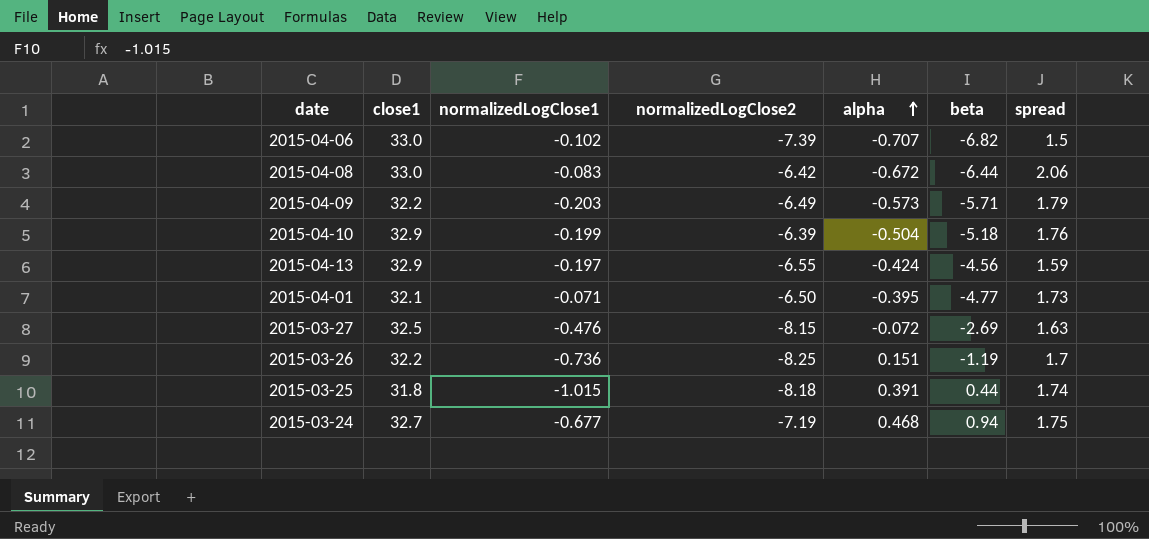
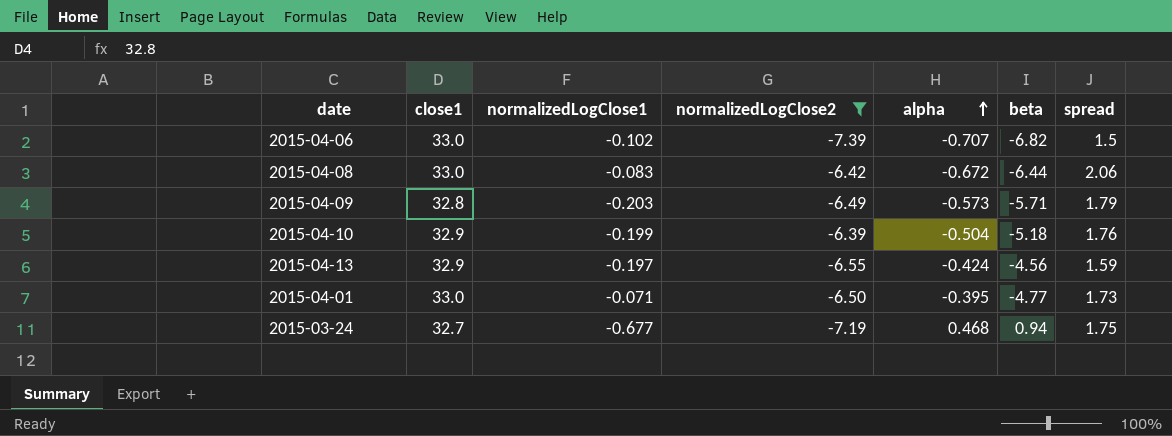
filter: none -> normalizedLogClose2 >= -7.39
2015-04-09 | close1: 32.2 -> 32.8
2015-04-01 | close1: 32.1 -> 33.0

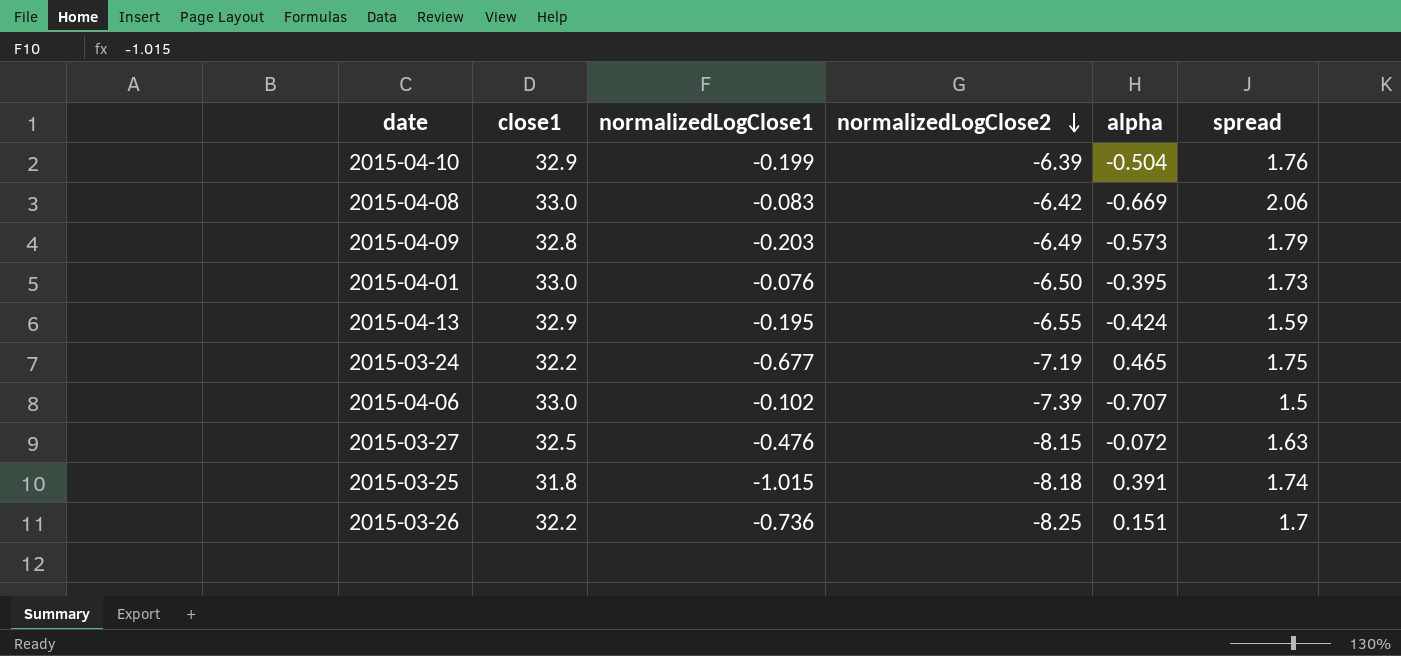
filter: normalizedLogClose2 >= -7.39 -> none
row order: alpha ascending -> normalizedLogClose2 descending
column beta | position: 6 -> none
2015-04-08 | alpha: -0.672 -> -0.669
2015-04-01 | normalizedLogClose1: -0.071 -> -0.076
2015-04-13 | normalizedLogClose1: -0.197 -> -0.195
2015-03-24 | close1: 32.7 -> 32.2
2015-03-24 | alpha: 0.468 -> 0.465

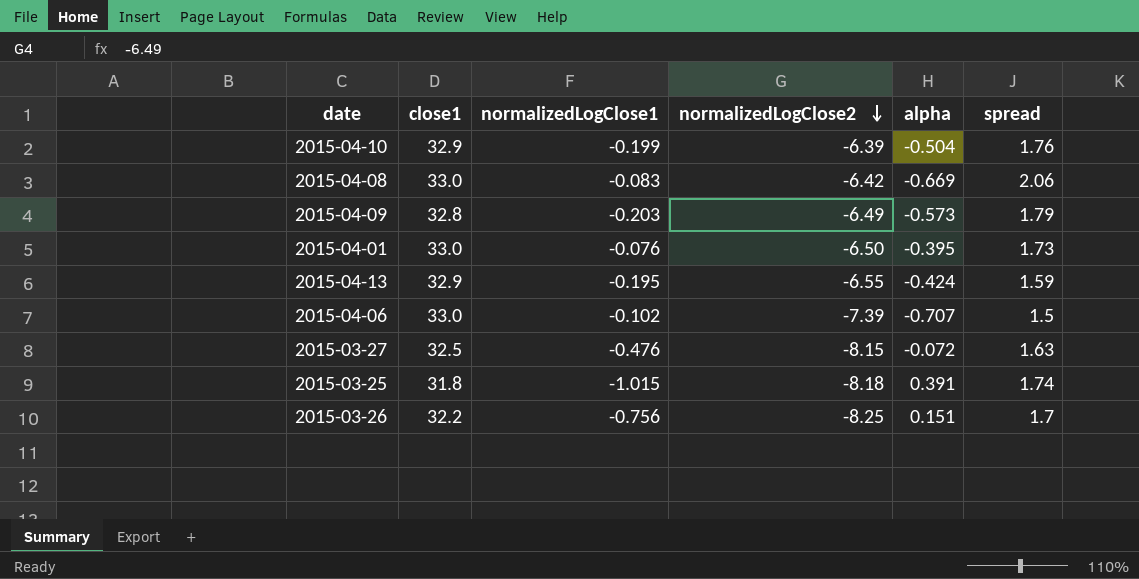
row 2015-03-24: 32.2 | -0.677 | -7.19 | 0.465 | 1.75 -> none
2015-03-26 | normalizedLogClose1: -0.736 -> -0.756

